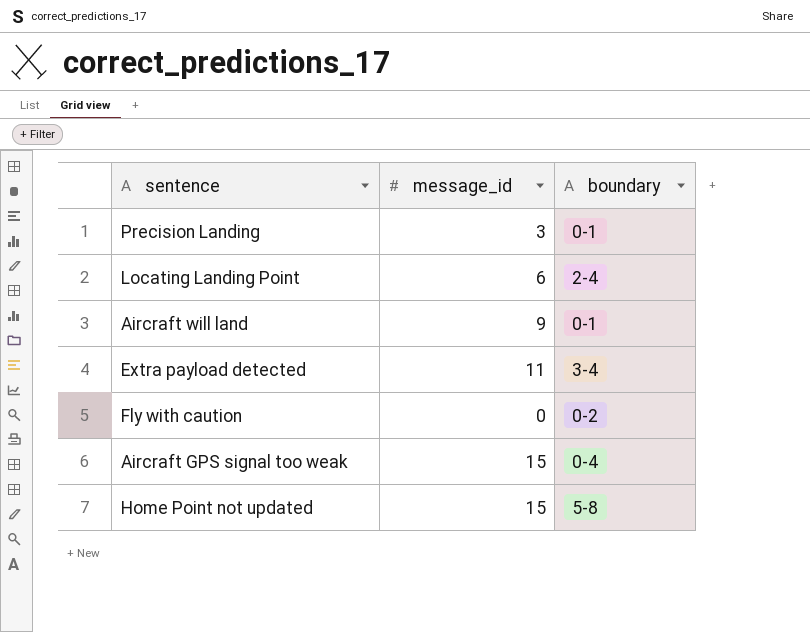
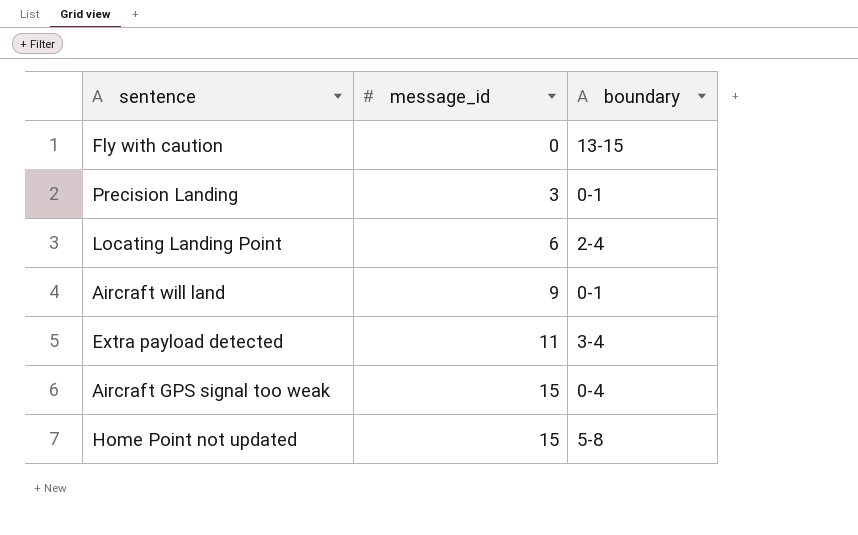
row order: none -> message_id ascending
Fly with caution | boundary: 0-2 -> 13-15

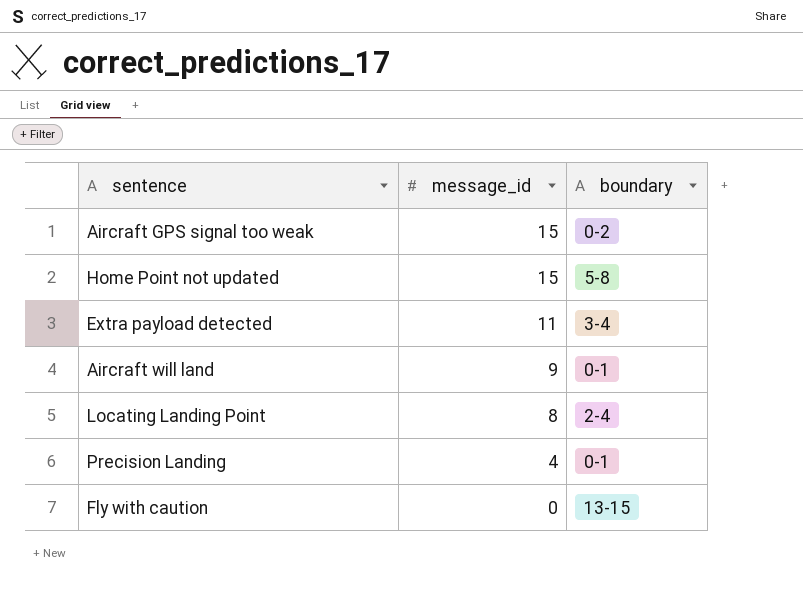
row order: message_id ascending -> message_id descending
Aircraft GPS signal too weak | boundary: 0-4 -> 0-2
Locating Landing Point | message_id: 6 -> 8
Precision Landing | message_id: 3 -> 4

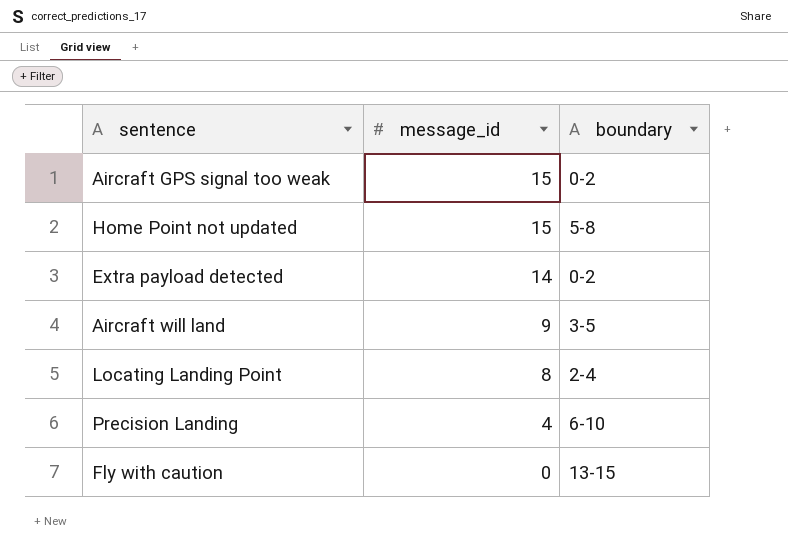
Extra payload detected | message_id: 11 -> 14
Extra payload detected | boundary: 3-4 -> 0-2
Aircraft will land | boundary: 0-1 -> 3-5
Precision Landing | boundary: 0-1 -> 6-10

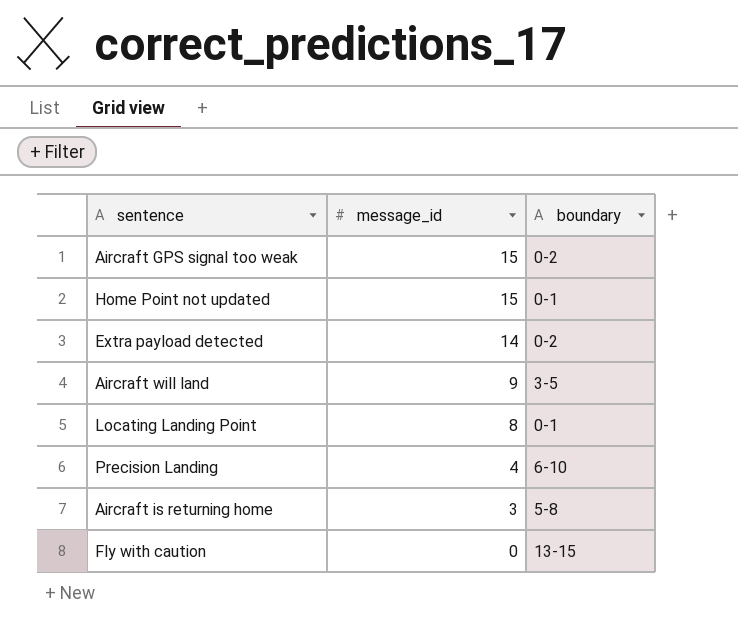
Home Point not updated | boundary: 5-8 -> 0-1
Locating Landing Point | boundary: 2-4 -> 0-1
row Aircraft is returning home: none -> 3 | 5-8

